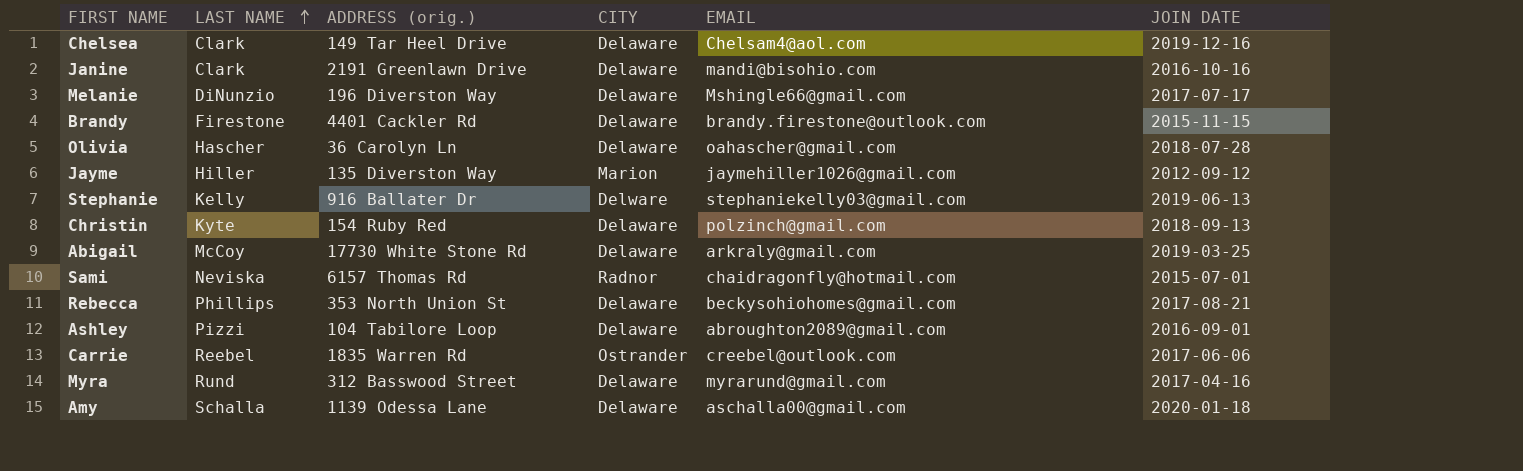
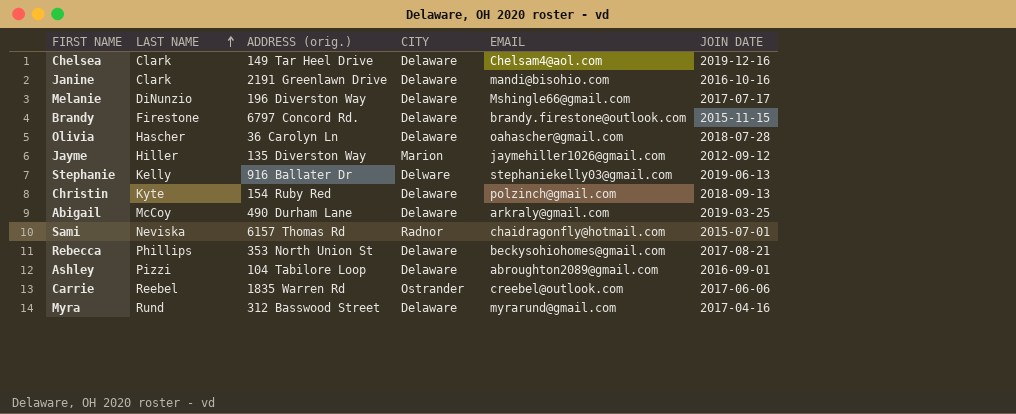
row Amy: Schalla | 1139 Odessa Lane | Delaware | aschalla00@gmail.com | 2020-01-18 -> none
Brandy | ADDRESS (orig.): 4401 Cackler Rd -> 6797 Concord Rd.
Abigail | ADDRESS (orig.): 17730 White Stone Rd -> 490 Durham Lane

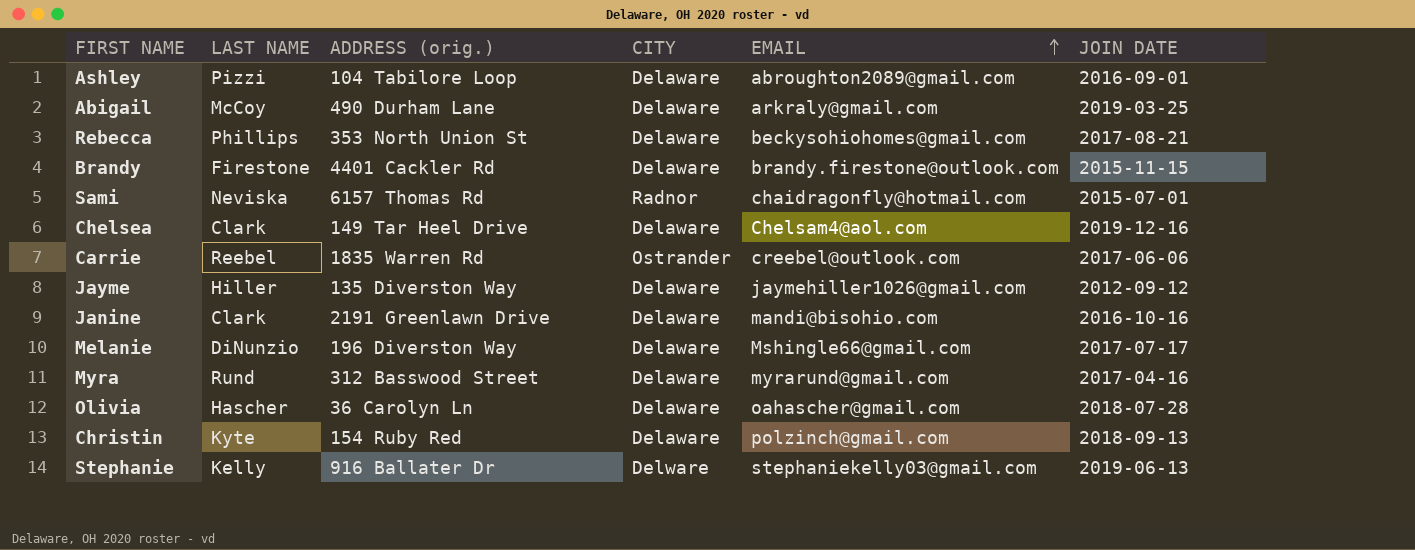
row order: LAST NAME ascending -> EMAIL ascending
Brandy | ADDRESS (orig.): 6797 Concord Rd. -> 4401 Cackler Rd
Jayme | CITY: Marion -> Delaware

